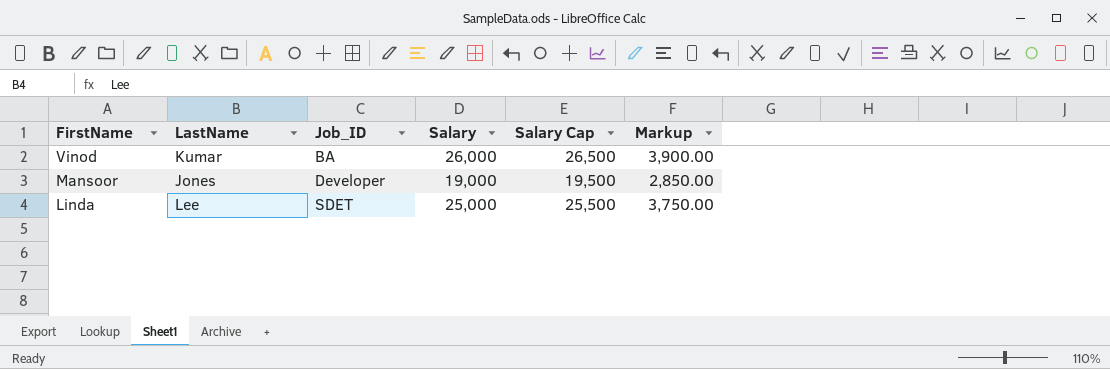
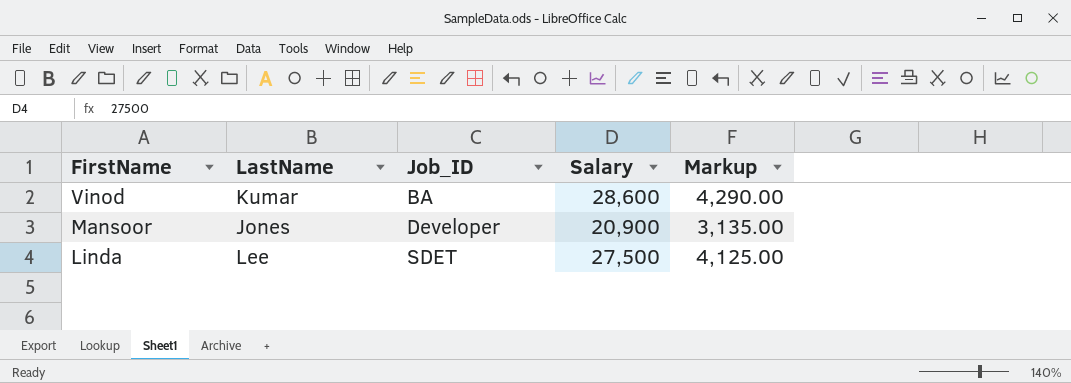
column Salary Cap | formula: [Salary] + 500 -> none
Vinod | Salary: 26,000 -> 28,600
Vinod | Markup: 3,900.00 -> 4,290.00
Mansoor | Salary: 19,000 -> 20,900
Mansoor | Markup: 2,850.00 -> 3,135.00
Linda | Salary: 25,000 -> 27,500
Linda | Markup: 3,750.00 -> 4,125.00

